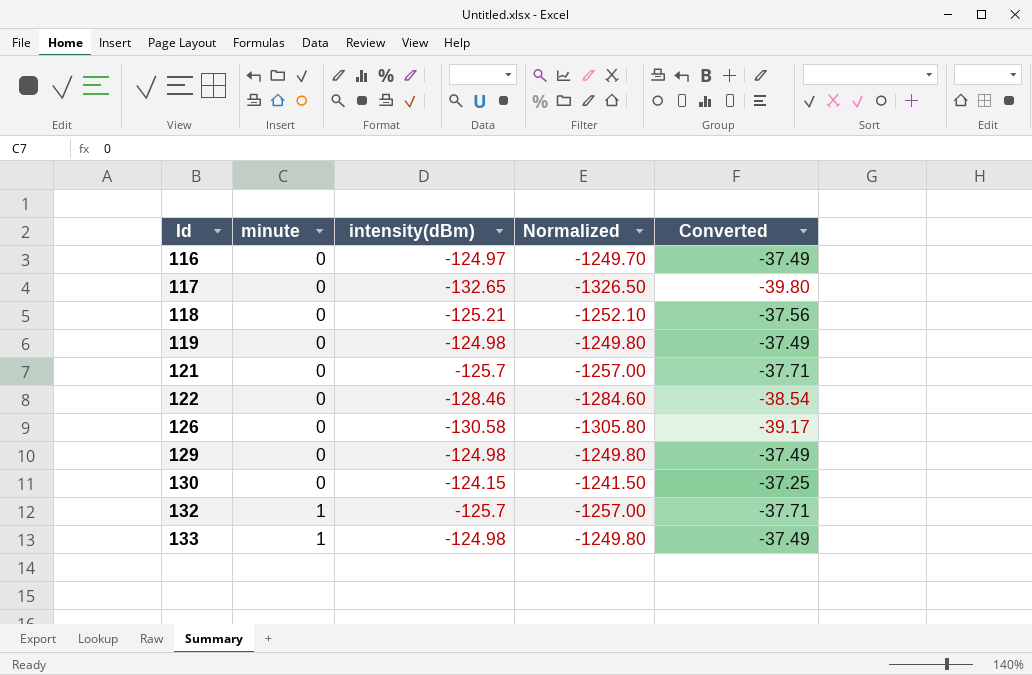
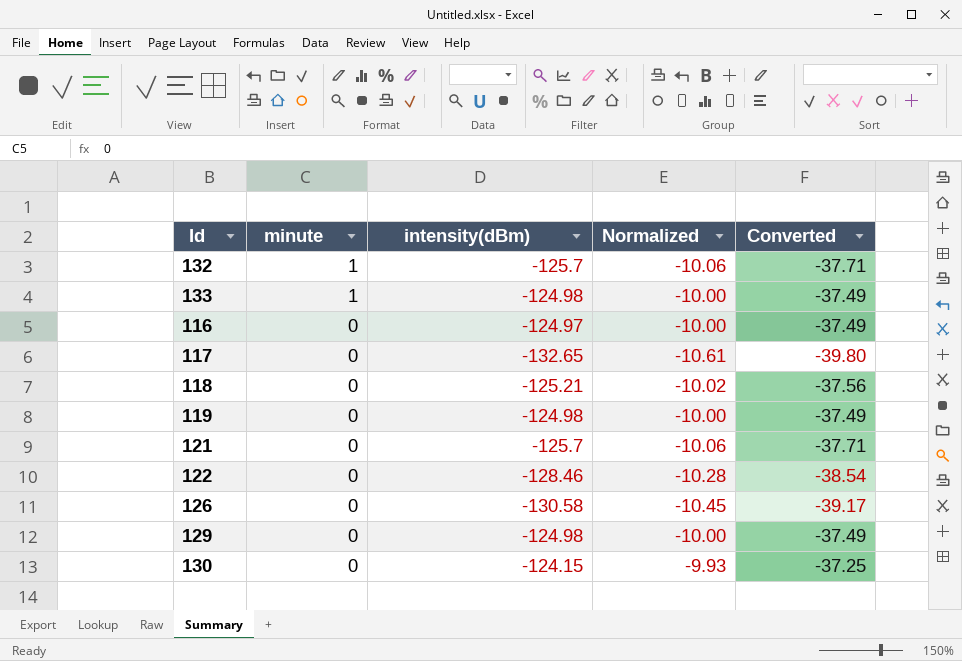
row order: Id ascending -> minute descending
column Normalized | formula: [intensity(dBm)] * 10 -> [intensity(dBm)] * 0.08

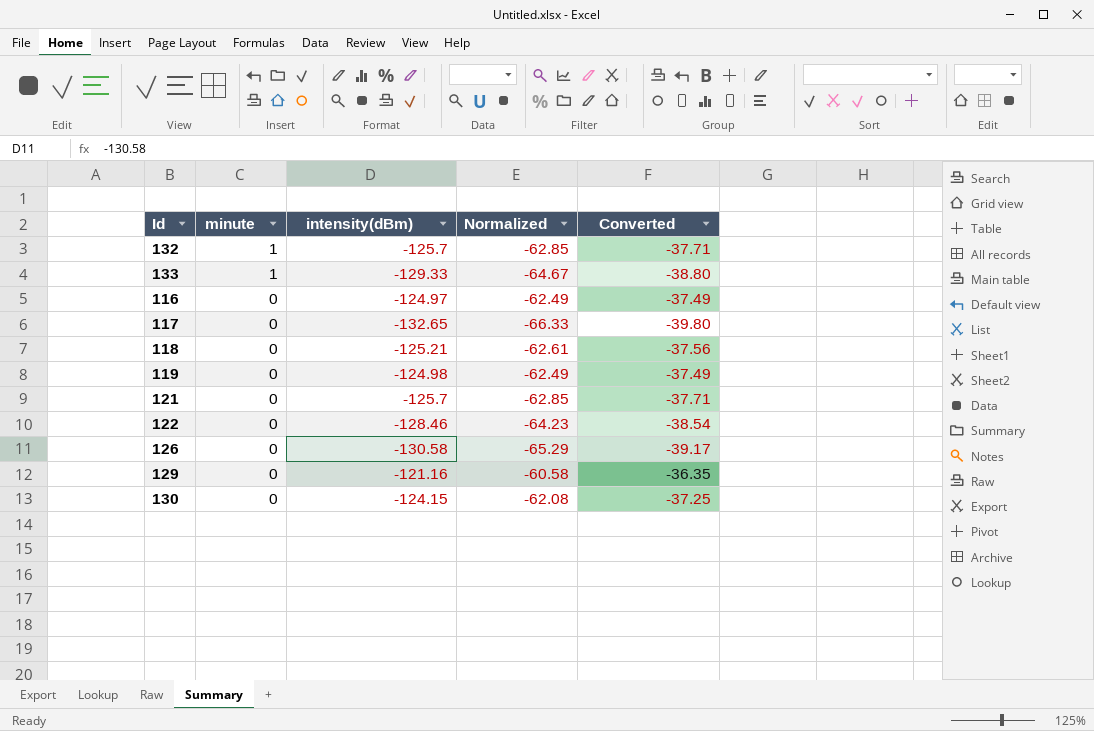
column Normalized | formula: [intensity(dBm)] * 0.08 -> [intensity(dBm)] * 0.5
133 | intensity(dBm): -124.98 -> -129.33
133 | Converted: -37.49 -> -38.80
129 | intensity(dBm): -124.98 -> -121.16
129 | Converted: -37.49 -> -36.35

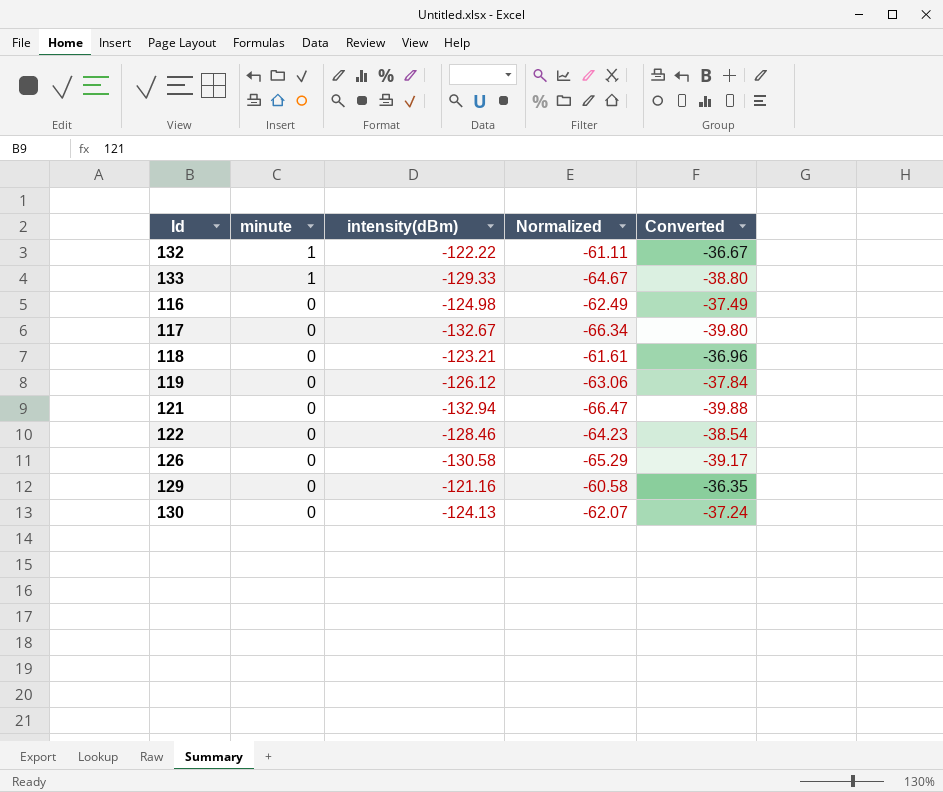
132 | intensity(dBm): -125.7 -> -122.22
132 | Normalized: -62.85 -> -61.11
132 | Converted: -37.71 -> -36.67
116 | intensity(dBm): -124.97 -> -124.98
117 | intensity(dBm): -132.65 -> -132.67
117 | Normalized: -66.33 -> -66.34
118 | intensity(dBm): -125.21 -> -123.21
118 | Normalized: -62.61 -> -61.61
118 | Converted: -37.56 -> -36.96
119 | intensity(dBm): -124.98 -> -126.12
119 | Normalized: -62.49 -> -63.06
119 | Converted: -37.49 -> -37.84
121 | intensity(dBm): -125.7 -> -132.94
121 | Normalized: -62.85 -> -66.47
121 | Converted: -37.71 -> -39.88
130 | intensity(dBm): -124.15 -> -124.13
130 | Normalized: -62.08 -> -62.07
130 | Converted: -37.25 -> -37.24

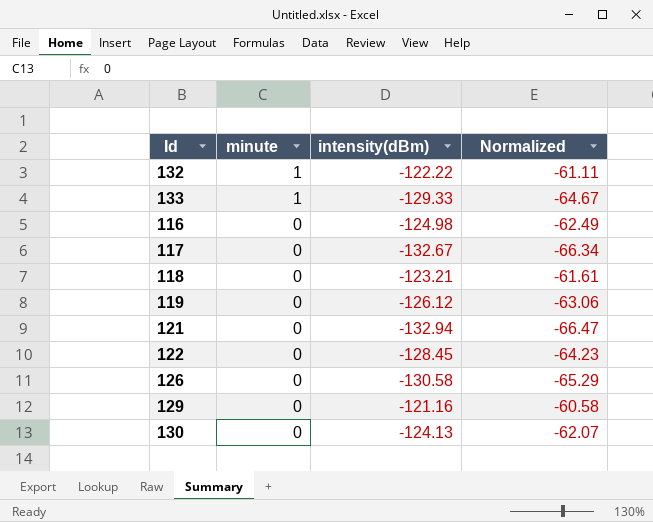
column Converted | formula: [intensity(dBm)] * 0.3 -> none
122 | intensity(dBm): -128.46 -> -128.45

